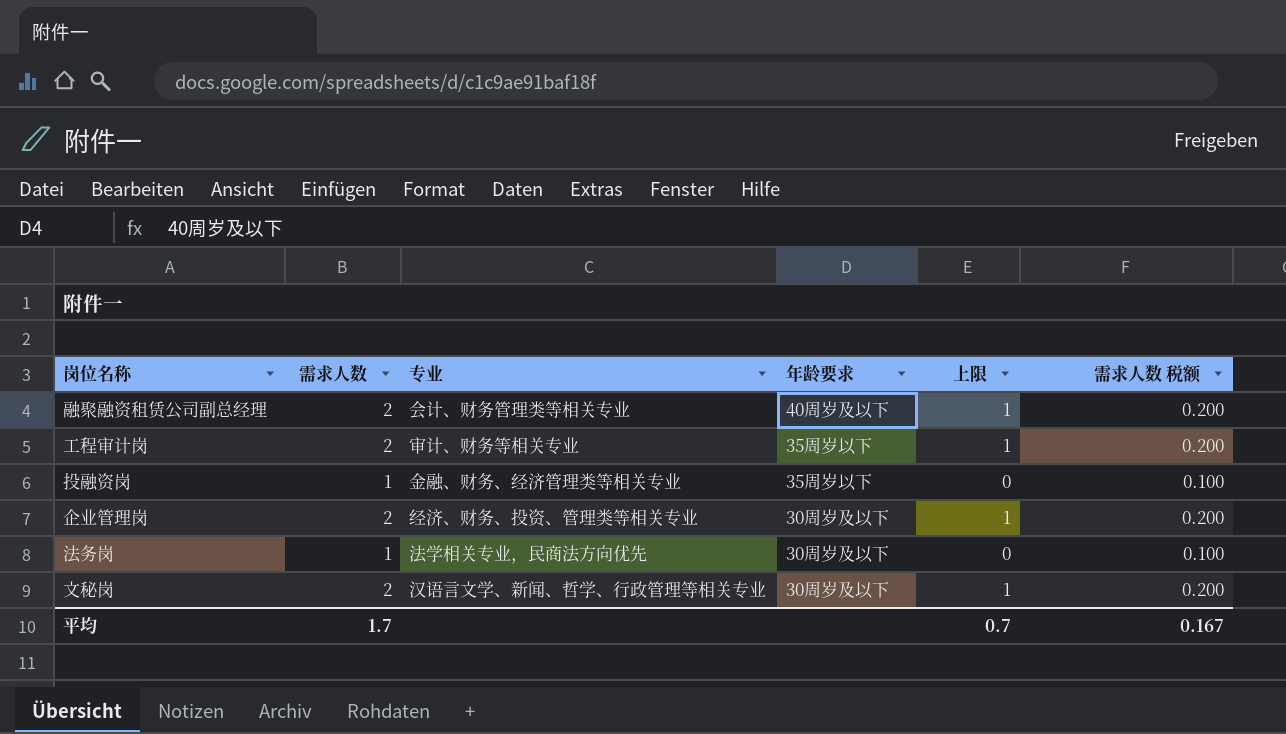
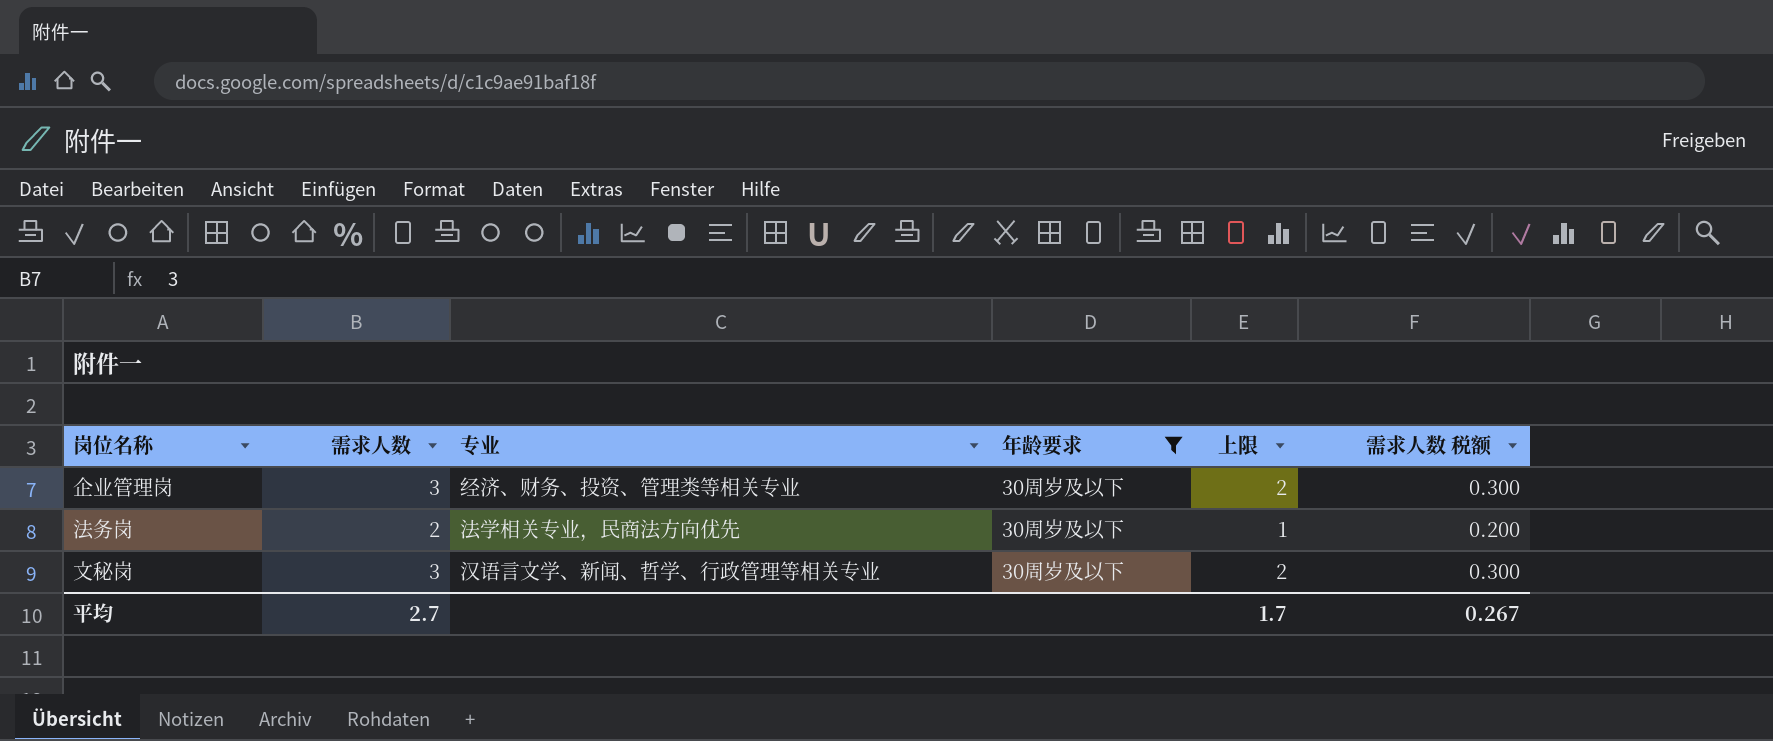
filter: none -> 年龄要求 = 30周岁及以下
企业管理岗 | 需求人数: 2 -> 3
企业管理岗 | 上限: 1 -> 2
企业管理岗 | 需求人数 税额: 0.200 -> 0.300
法务岗 | 需求人数: 1 -> 2
法务岗 | 上限: 0 -> 1
法务岗 | 需求人数 税额: 0.100 -> 0.200
文秘岗 | 需求人数: 2 -> 3
文秘岗 | 上限: 1 -> 2
文秘岗 | 需求人数 税额: 0.200 -> 0.300
平均 | 需求人数: 1.7 -> 2.7
平均 | 上限: 0.7 -> 1.7
平均 | 需求人数 税额: 0.167 -> 0.267

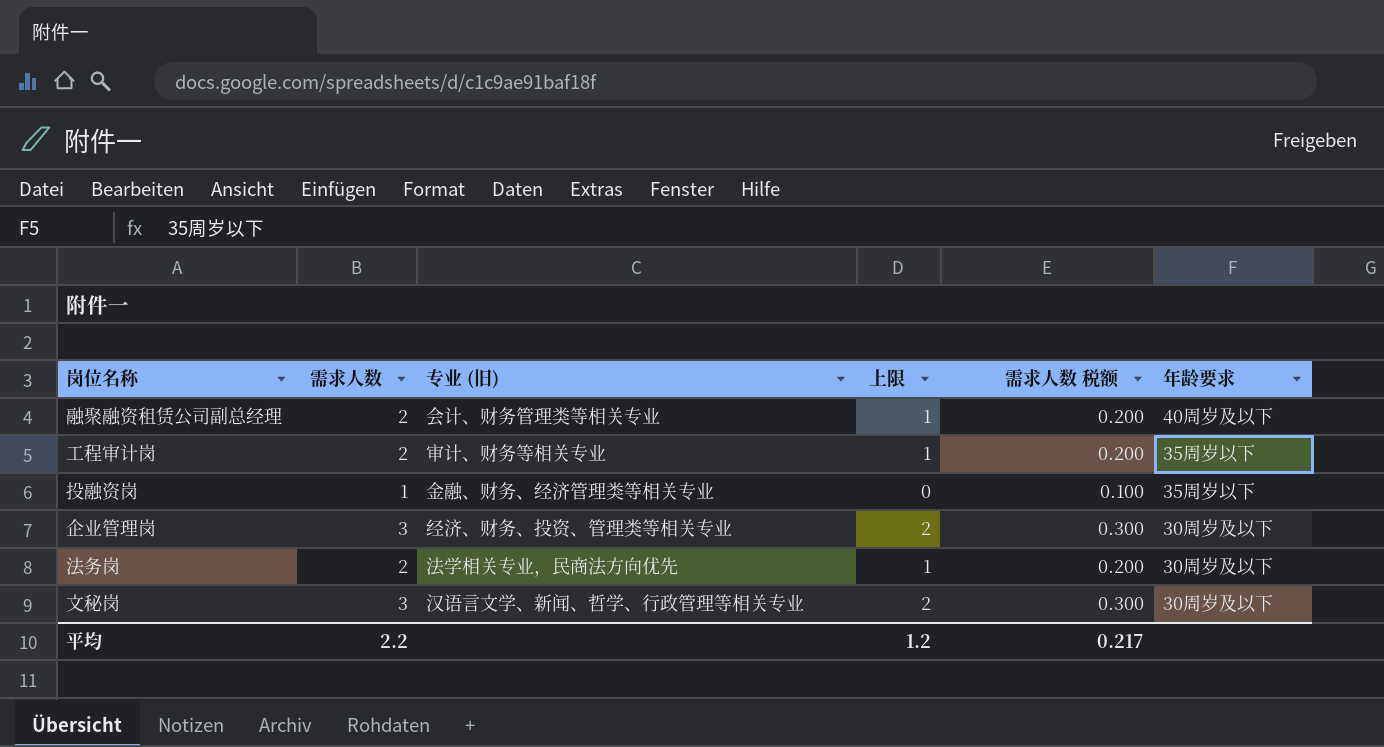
filter: 年龄要求 = 30周岁及以下 -> none
column name: 专业 -> 专业 (旧)
column 年龄要求 | position: 4 -> 6
平均 | 需求人数: 2.7 -> 2.2
平均 | 上限: 1.7 -> 1.2
平均 | 需求人数 税额: 0.267 -> 0.217

